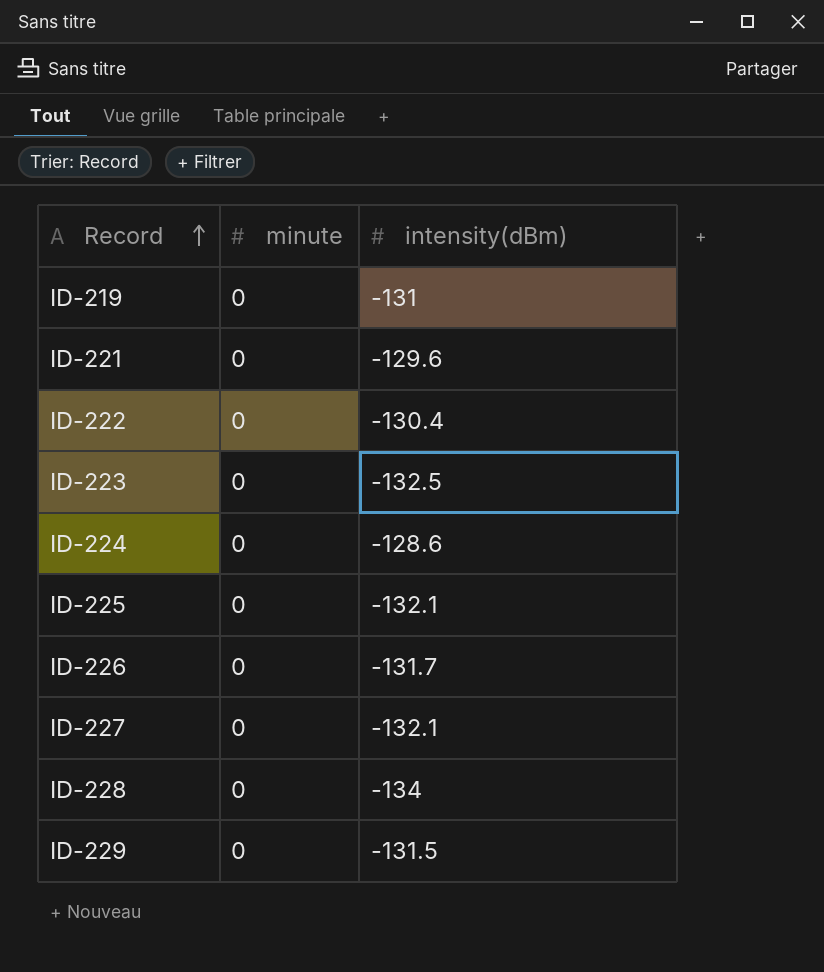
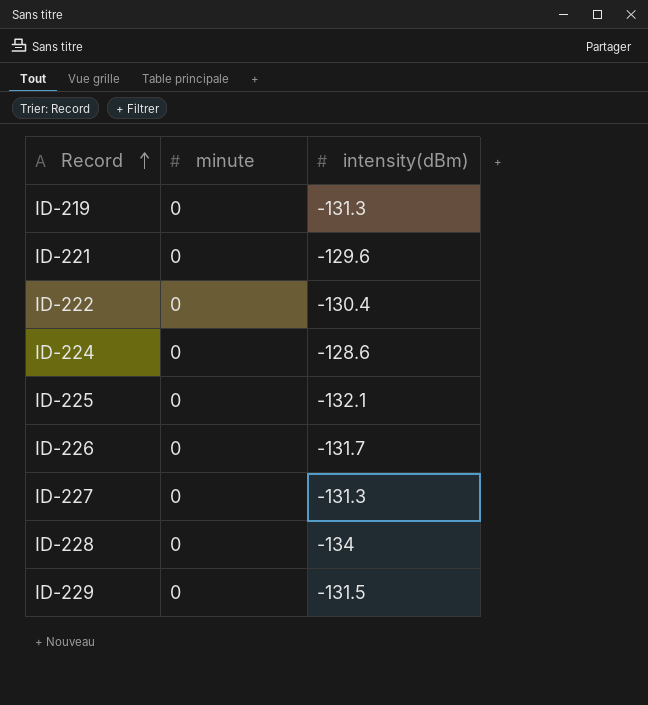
row ID-223: 0 | -132.5 -> none
ID-219 | intensity(dBm): -131 -> -131.3
ID-227 | intensity(dBm): -132.1 -> -131.3

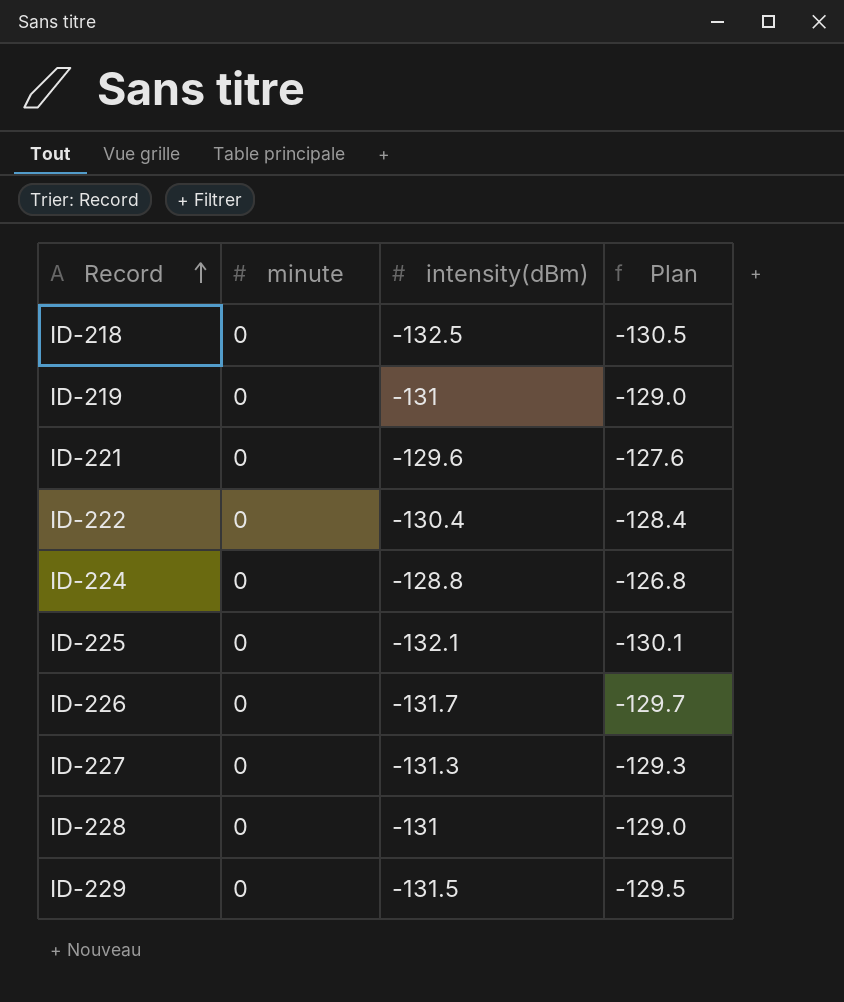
column Plan | formula: none -> [intensity(dBm)] + 2
row ID-218: none -> 0 | -132.5 | -130.5
ID-219 | intensity(dBm): -131.3 -> -131
ID-224 | intensity(dBm): -128.6 -> -128.8
ID-228 | intensity(dBm): -134 -> -131

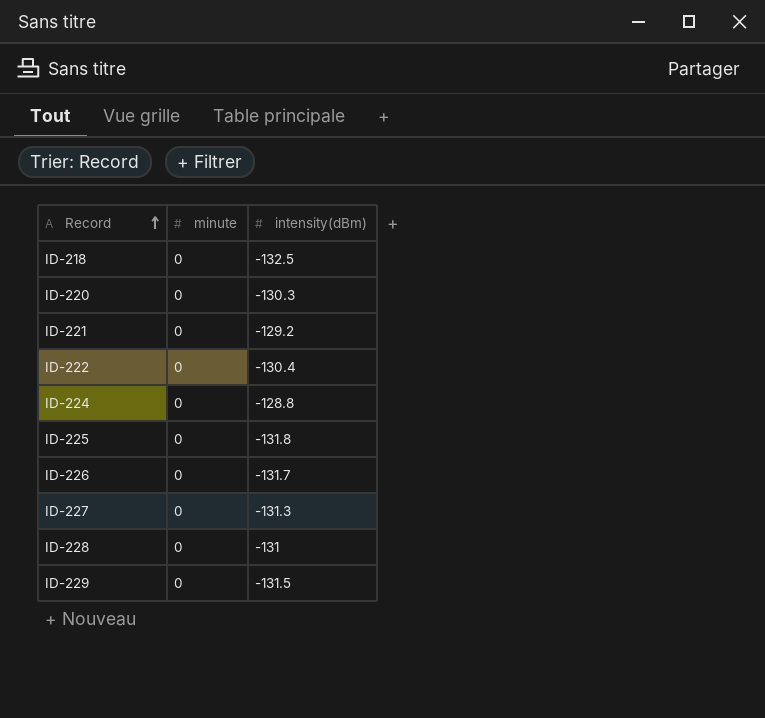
column Plan | formula: [intensity(dBm)] + 2 -> none
row ID-219: 0 | -131 | -129.0 -> none
row ID-220: none -> 0 | -130.3
ID-221 | intensity(dBm): -129.6 -> -129.2
ID-225 | intensity(dBm): -132.1 -> -131.8

